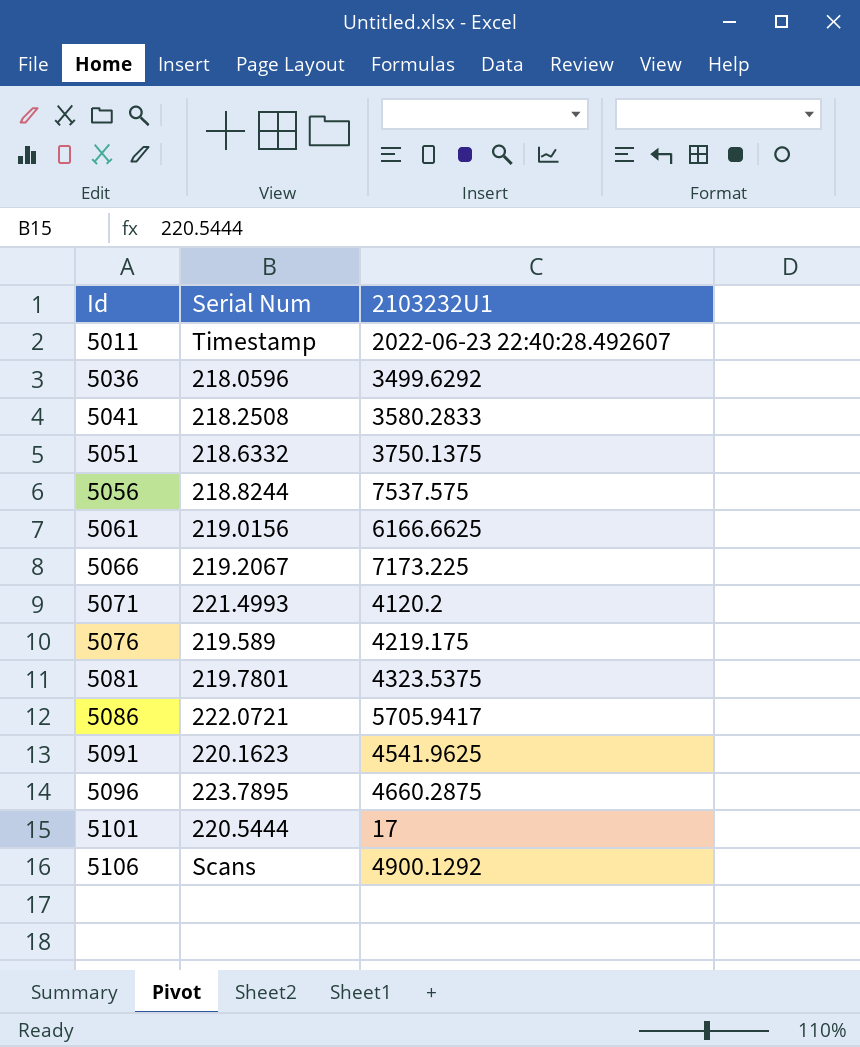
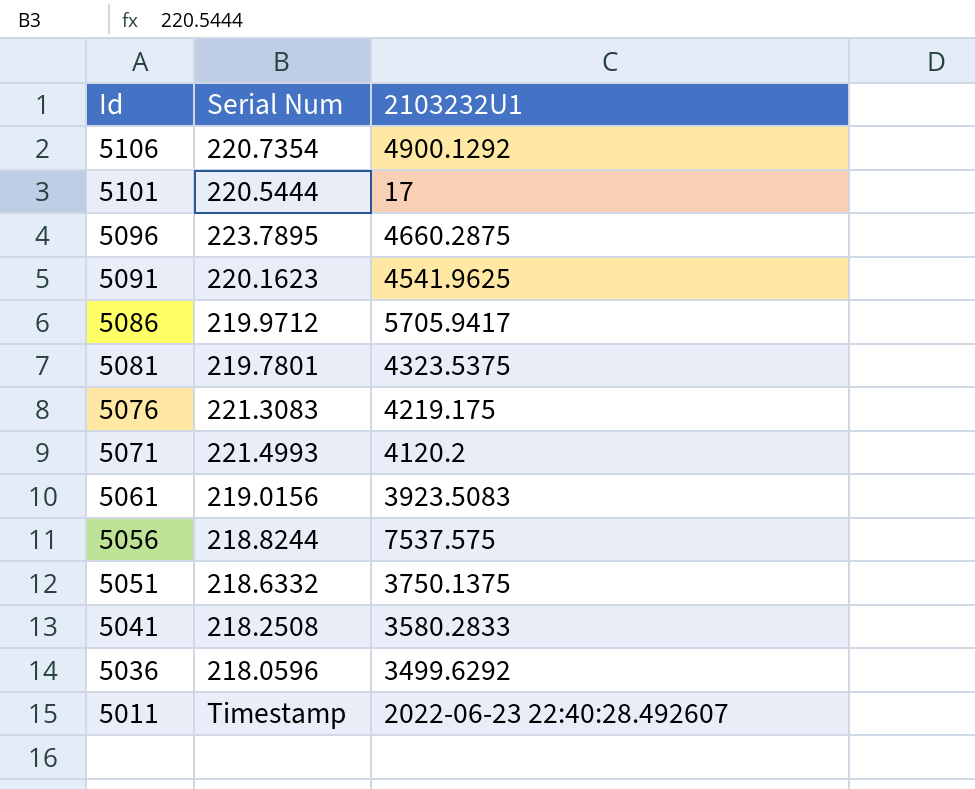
row order: Id ascending -> Id descending
row 5066: 219.2067 | 7173.225 -> none
5106 | Serial Num: Scans -> 220.7354
5086 | Serial Num: 222.0721 -> 219.9712
5076 | Serial Num: 219.589 -> 221.3083
5061 | 2103232U1: 6166.6625 -> 3923.5083

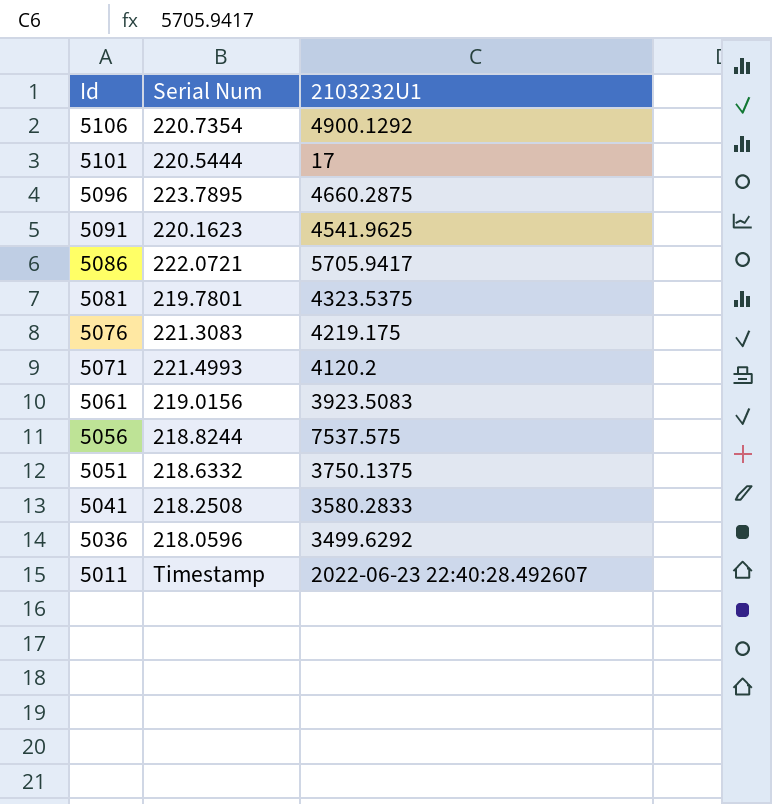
5086 | Serial Num: 219.9712 -> 222.0721

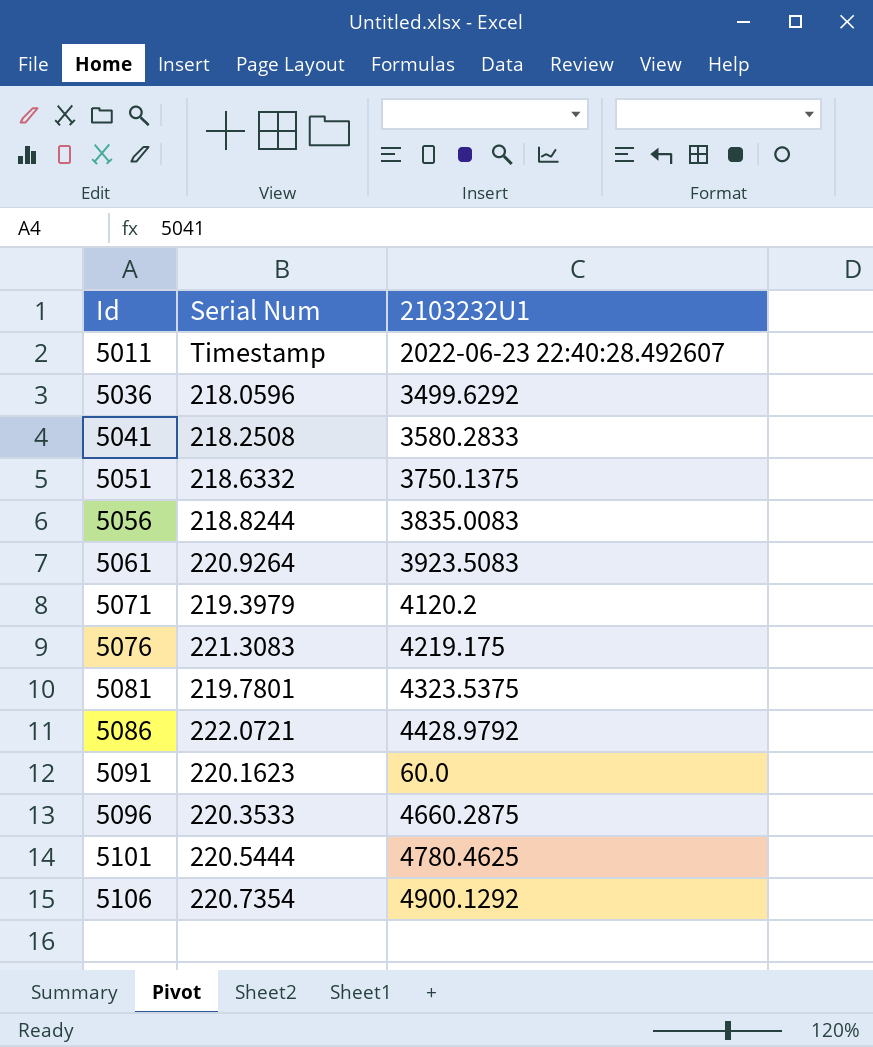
row order: Id descending -> Id ascending
5056 | 2103232U1: 7537.575 -> 3835.0083
5061 | Serial Num: 219.0156 -> 220.9264
5071 | Serial Num: 221.4993 -> 219.3979
5086 | 2103232U1: 5705.9417 -> 4428.9792
5091 | 2103232U1: 4541.9625 -> 60.0
5096 | Serial Num: 223.7895 -> 220.3533
5101 | 2103232U1: 17 -> 4780.4625

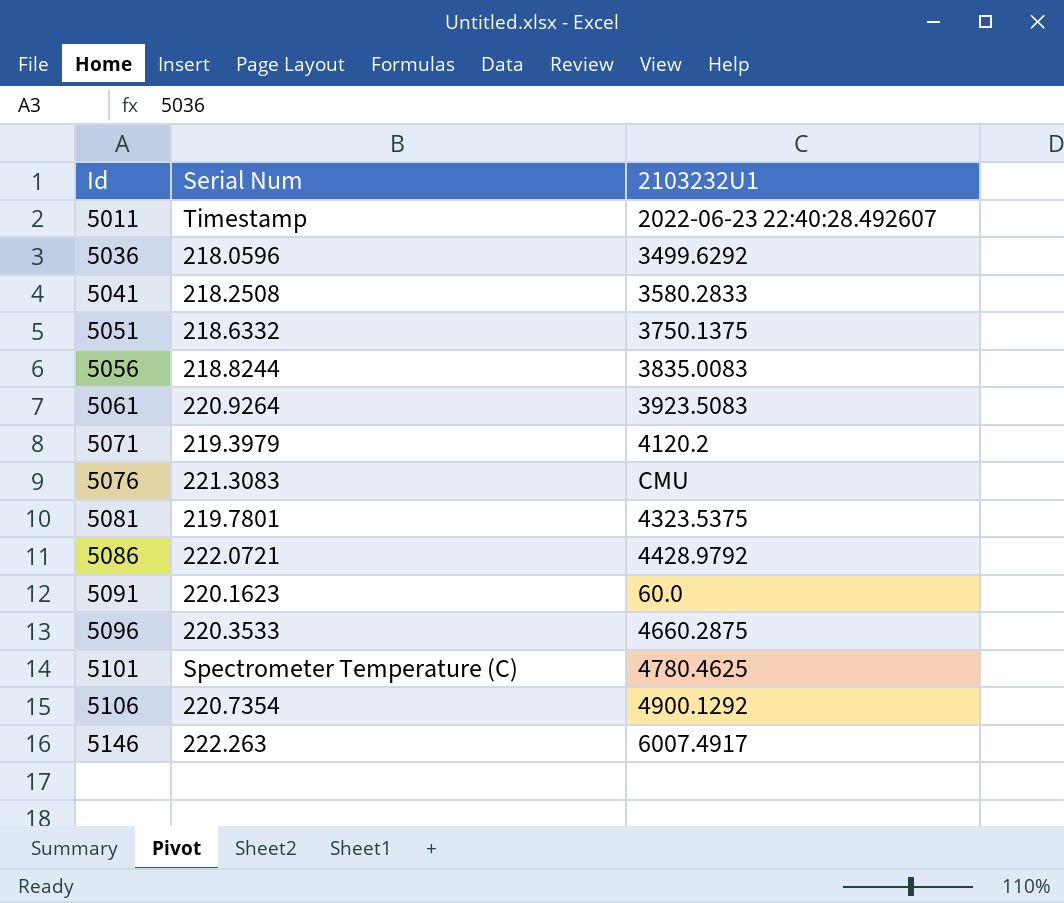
5076 | 2103232U1: 4219.175 -> CMU
5101 | Serial Num: 220.5444 -> Spectrometer Temperature (C)
row 5146: none -> 222.263 | 6007.4917

